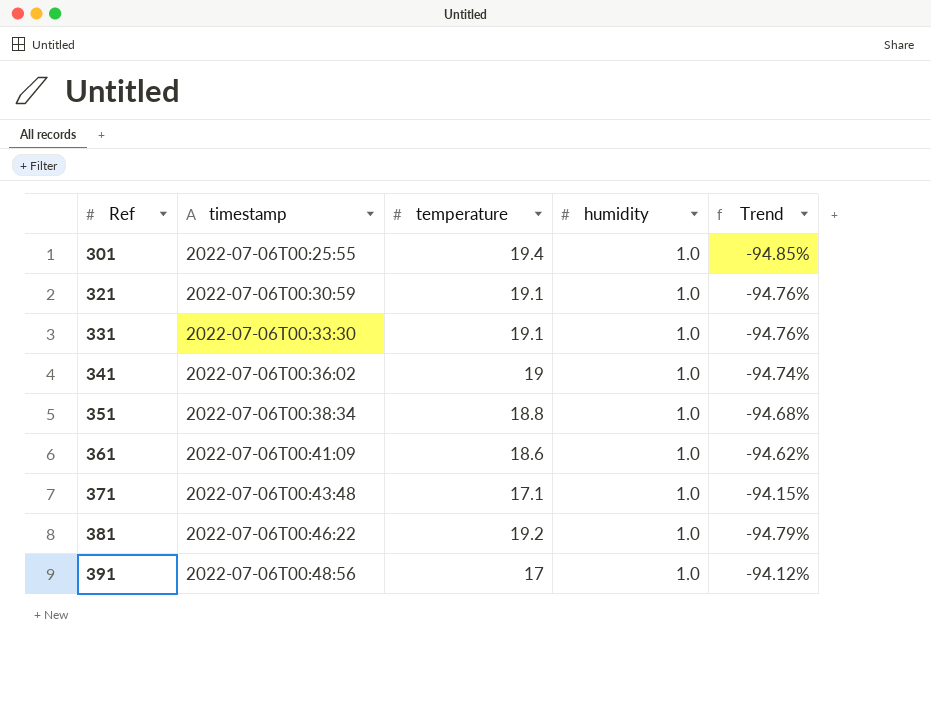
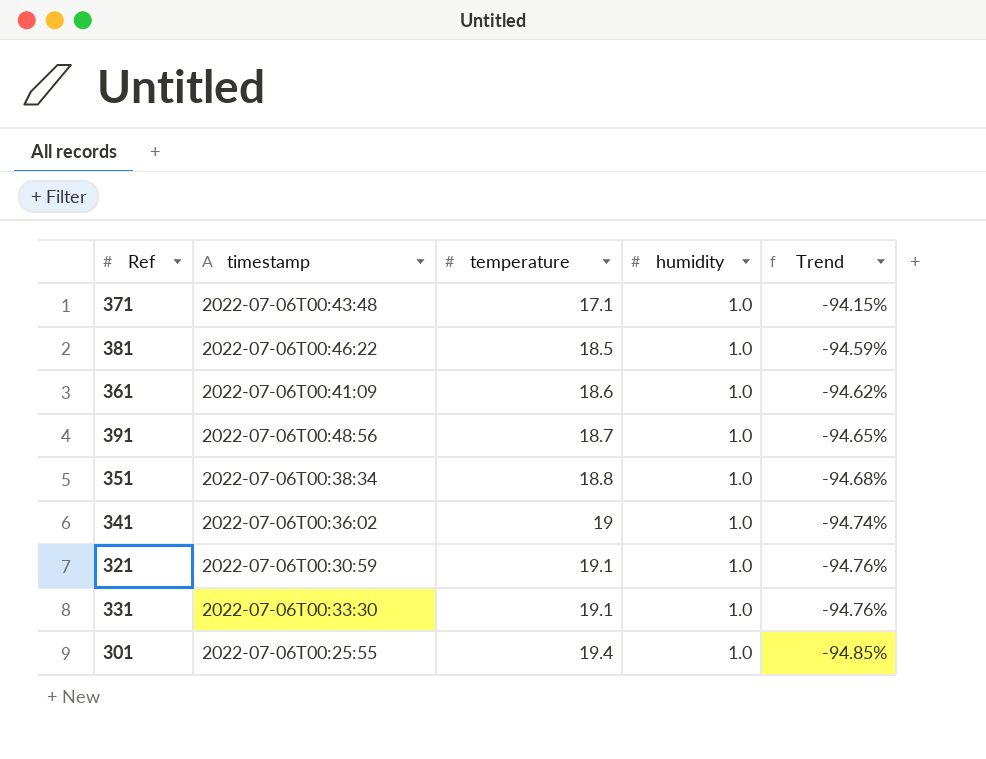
row order: Ref ascending -> temperature ascending
381 | temperature: 19.2 -> 18.5
381 | Trend: -94.79% -> -94.59%
391 | temperature: 17 -> 18.7
391 | Trend: -94.12% -> -94.65%

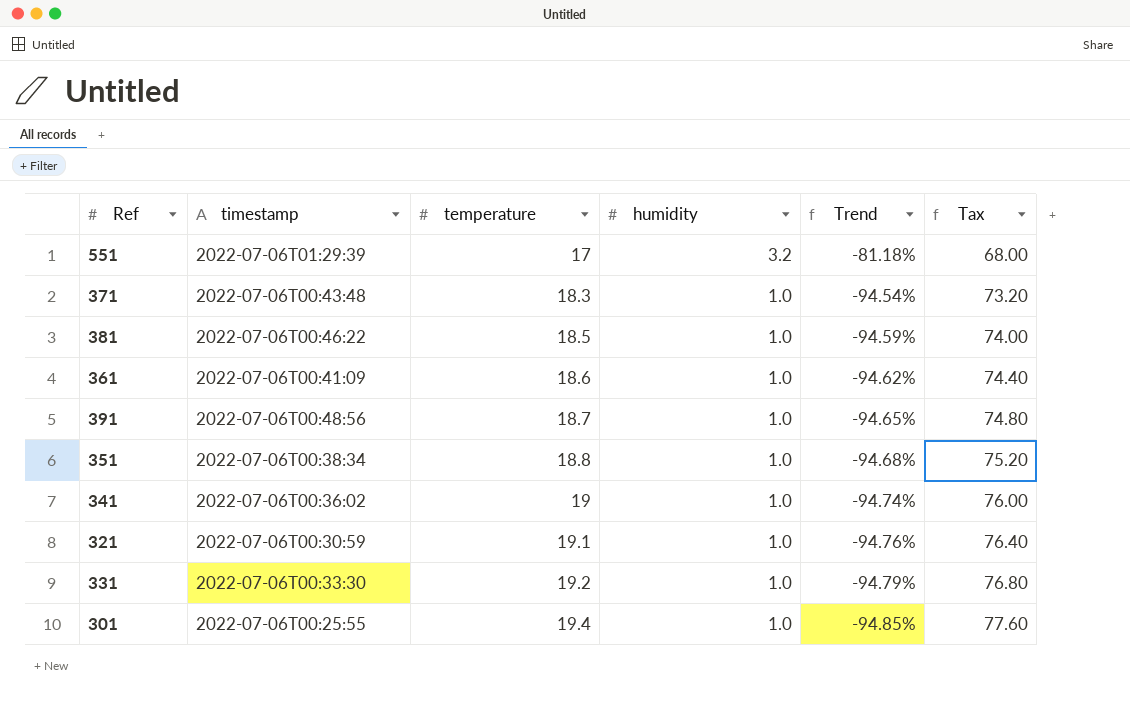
column Tax | formula: none -> [temperature] * 4
row 551: none -> 2022-07-06T01:29:39 | 17 | 3.2 | -81.18% | 68.00
371 | temperature: 17.1 -> 18.3
371 | Trend: -94.15% -> -94.54%
331 | temperature: 19.1 -> 19.2
331 | Trend: -94.76% -> -94.79%

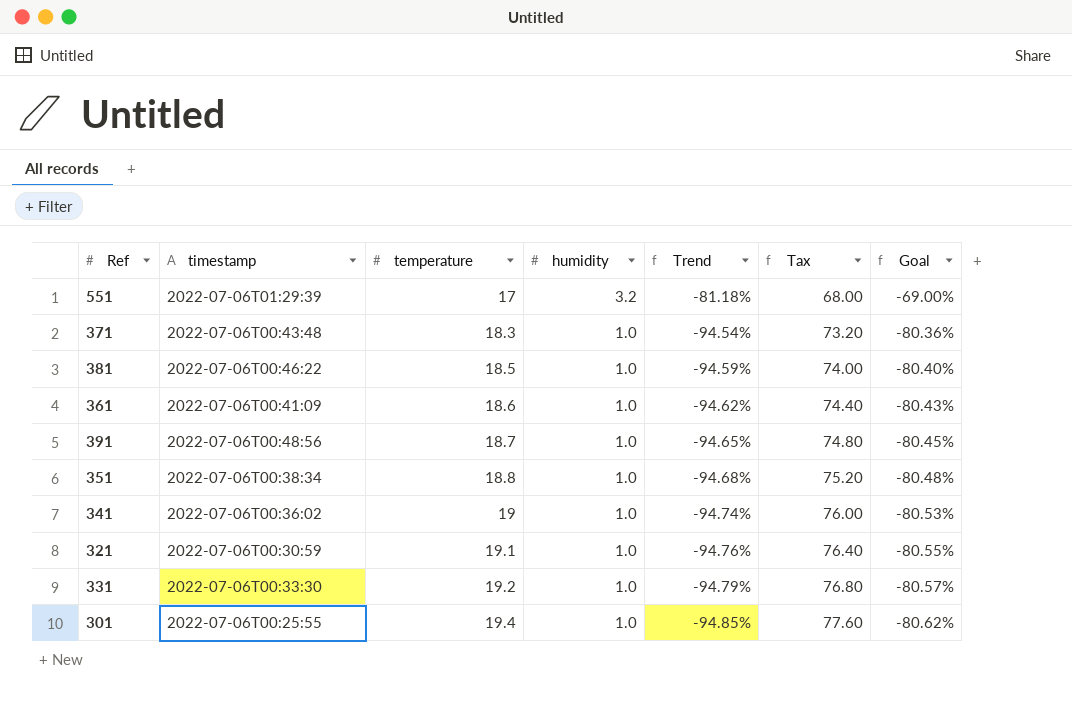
column Goal | formula: none -> [Trend] * 0.85

